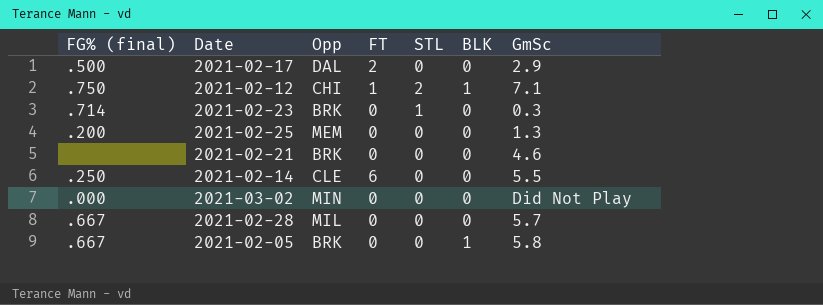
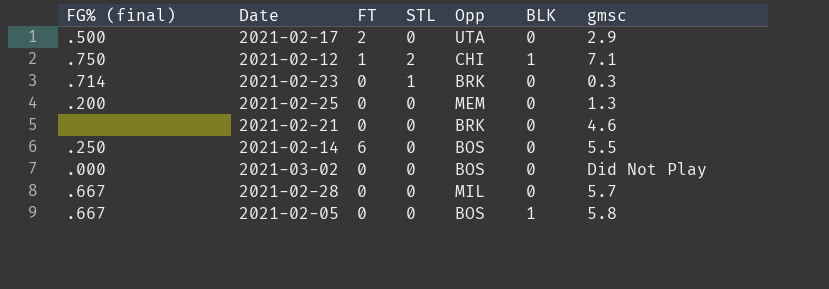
column Opp | position: 3 -> 5
column name: GmSc -> gmsc
2021-02-17 | Opp: DAL -> UTA
2021-02-14 | Opp: CLE -> BOS
2021-03-02 | Opp: MIN -> BOS
2021-02-05 | Opp: BRK -> BOS

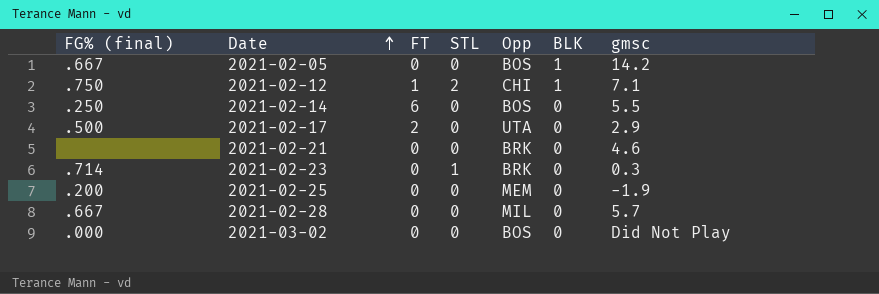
row order: none -> Date ascending
2021-02-05 | gmsc: 5.8 -> 14.2
2021-02-25 | gmsc: 1.3 -> -1.9

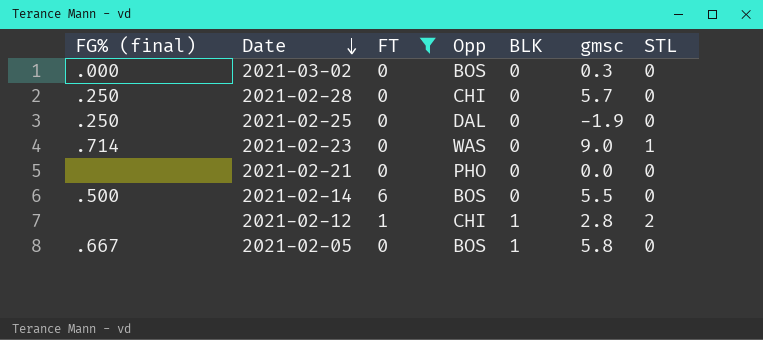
filter: none -> FT != 2
row order: Date ascending -> Date descending
column STL | position: 4 -> 7
2021-03-02 | gmsc: Did Not Play -> 0.3
2021-02-28 | FG% (final): .667 -> .250
2021-02-28 | Opp: MIL -> CHI
2021-02-25 | FG% (final): .200 -> .250
2021-02-25 | Opp: MEM -> DAL
2021-02-23 | Opp: BRK -> WAS
2021-02-23 | gmsc: 0.3 -> 9.0
2021-02-21 | Opp: BRK -> PHO
2021-02-21 | gmsc: 4.6 -> 0.0
2021-02-14 | FG% (final): .250 -> .500
2021-02-12 | FG% (final): .750 -> none
2021-02-12 | gmsc: 7.1 -> 2.8
2021-02-05 | gmsc: 14.2 -> 5.8

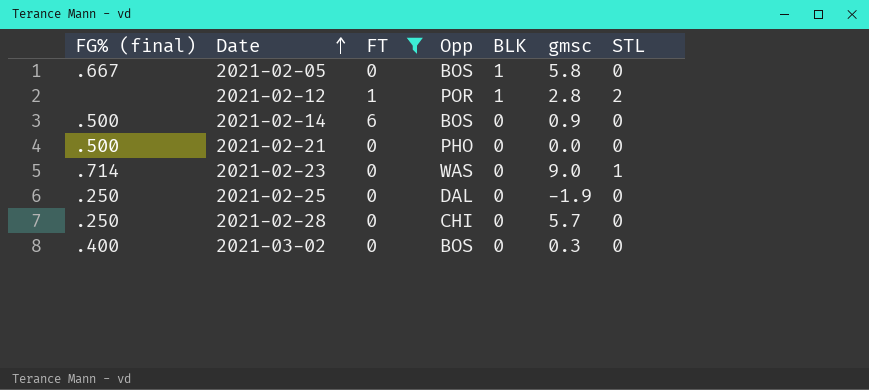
row order: Date descending -> Date ascending
2021-02-12 | Opp: CHI -> POR
2021-02-14 | gmsc: 5.5 -> 0.9
2021-02-21 | FG% (final): none -> .500
2021-03-02 | FG% (final): .000 -> .400

